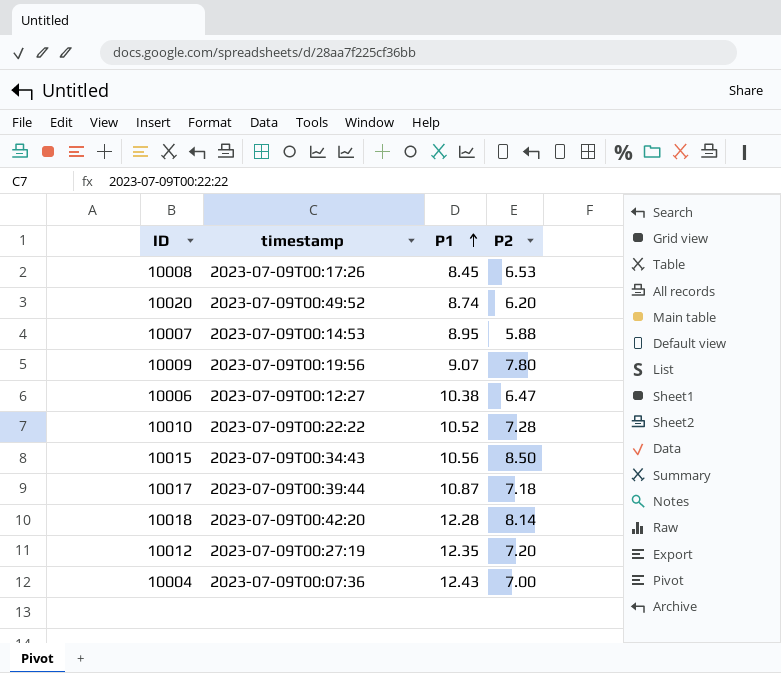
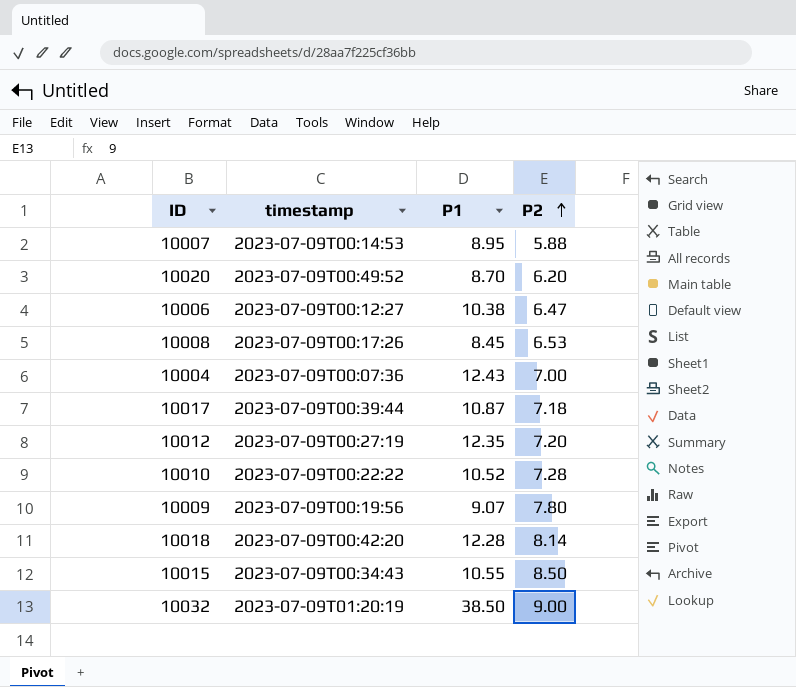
row order: P1 ascending -> P2 ascending
10020 | P1: 8.74 -> 8.70
10015 | P1: 10.56 -> 10.55
row 10032: none -> 2023-07-09T01:20:19 | 38.50 | 9.00

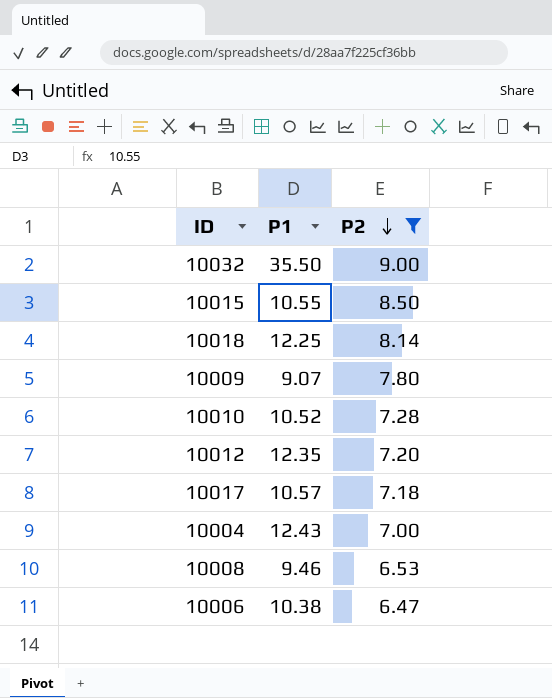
filter: none -> P2 >= 6.47
row order: P2 ascending -> P2 descending
column timestamp | position: 2 -> none
10032 | P1: 38.50 -> 35.50
10018 | P1: 12.28 -> 12.25
10017 | P1: 10.87 -> 10.57
10008 | P1: 8.45 -> 9.46

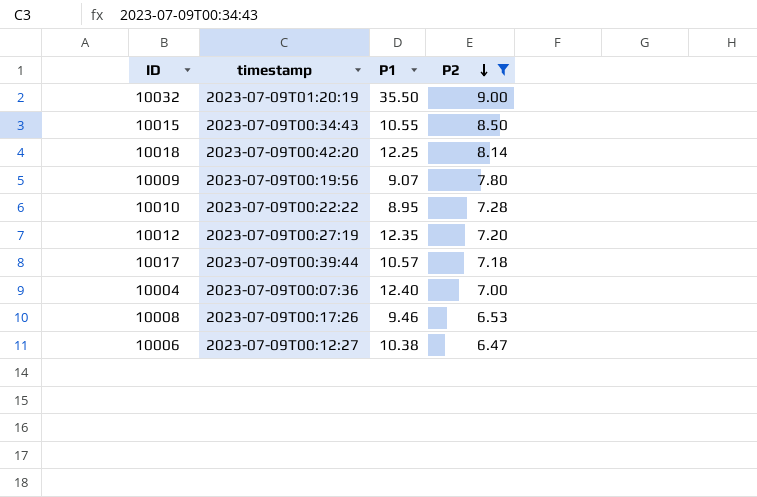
column timestamp | position: none -> 2
10010 | P1: 10.52 -> 8.95
10004 | P1: 12.43 -> 12.40

